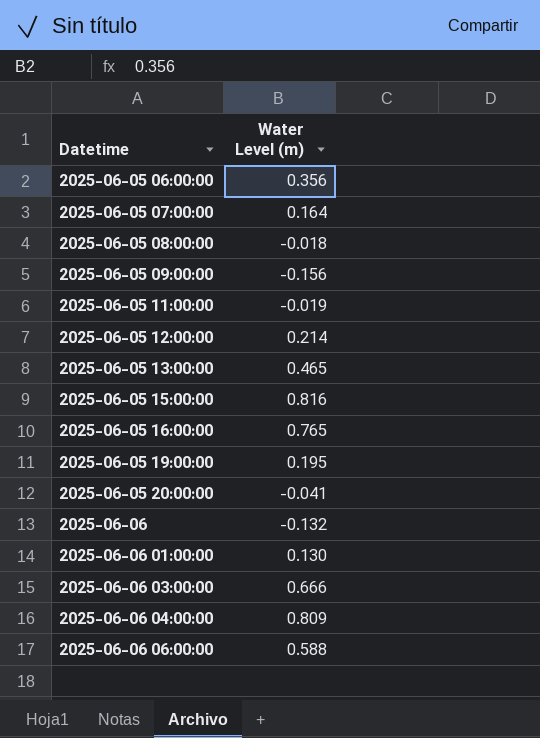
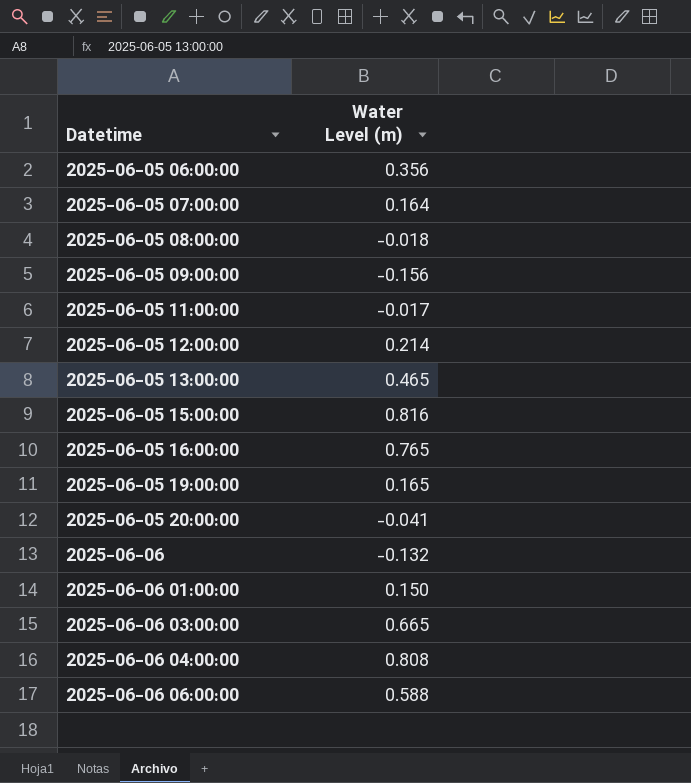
2025-06-05 11:00:00 | Water Level (m): -0.019 -> -0.017
2025-06-05 19:00:00 | Water Level (m): 0.195 -> 0.165
2025-06-06 01:00:00 | Water Level (m): 0.130 -> 0.150
2025-06-06 03:00:00 | Water Level (m): 0.666 -> 0.665
2025-06-06 04:00:00 | Water Level (m): 0.809 -> 0.808

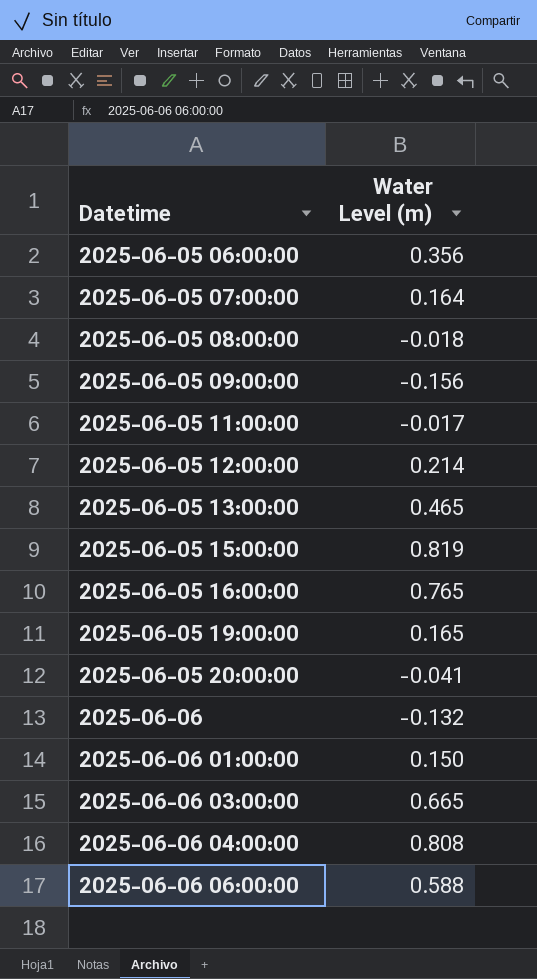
2025-06-05 15:00:00 | Water Level (m): 0.816 -> 0.819

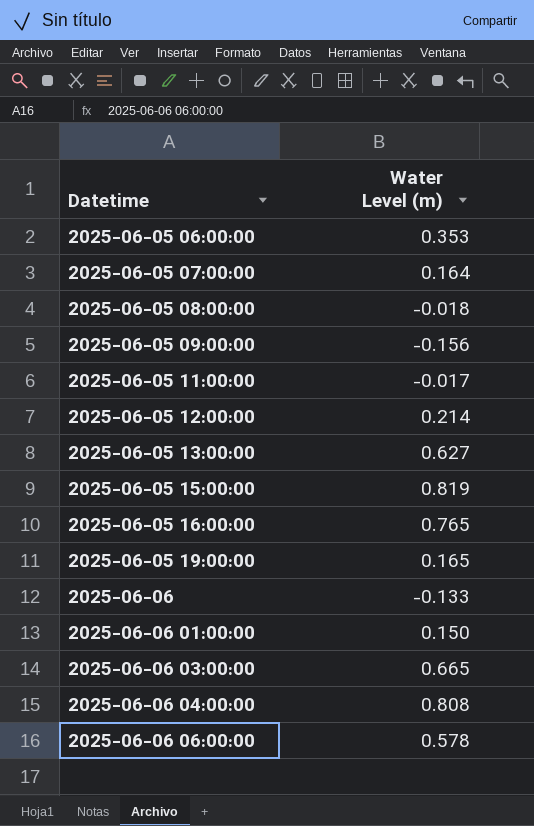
row 2025-06-05 20:00:00: -0.041 -> none
2025-06-05 06:00:00 | Water Level (m): 0.356 -> 0.353
2025-06-05 13:00:00 | Water Level (m): 0.465 -> 0.627
2025-06-06 | Water Level (m): -0.132 -> -0.133
2025-06-06 06:00:00 | Water Level (m): 0.588 -> 0.578

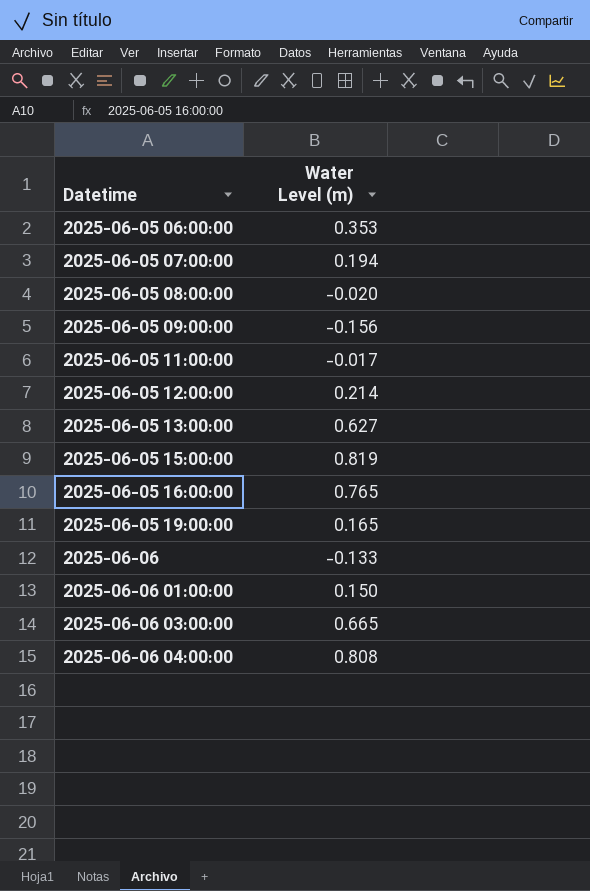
row 2025-06-06 06:00:00: 0.578 -> none
2025-06-05 07:00:00 | Water Level (m): 0.164 -> 0.194
2025-06-05 08:00:00 | Water Level (m): -0.018 -> -0.020

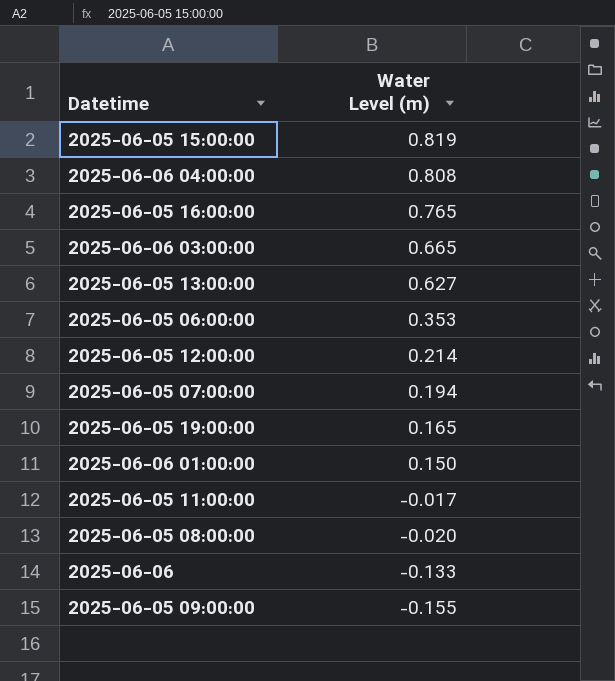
row order: Datetime ascending -> Water Level (m) descending
2025-06-05 09:00:00 | Water Level (m): -0.156 -> -0.155

